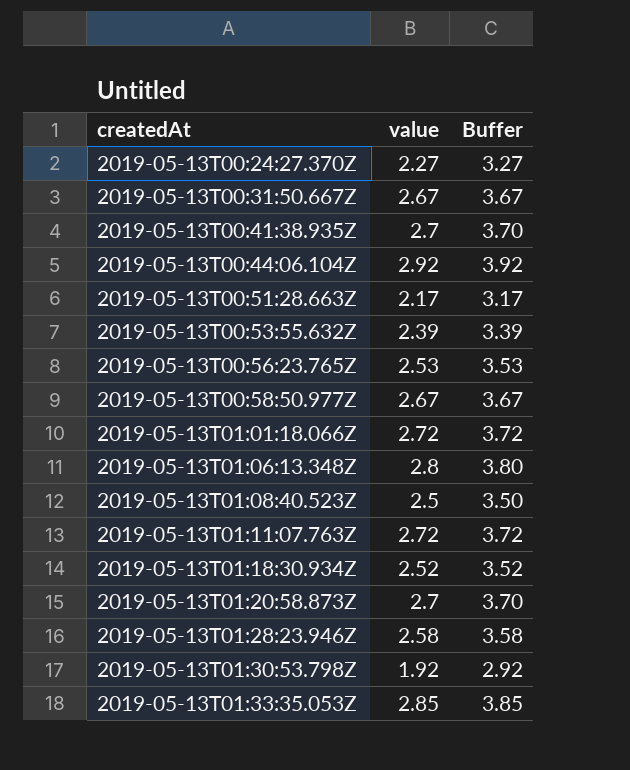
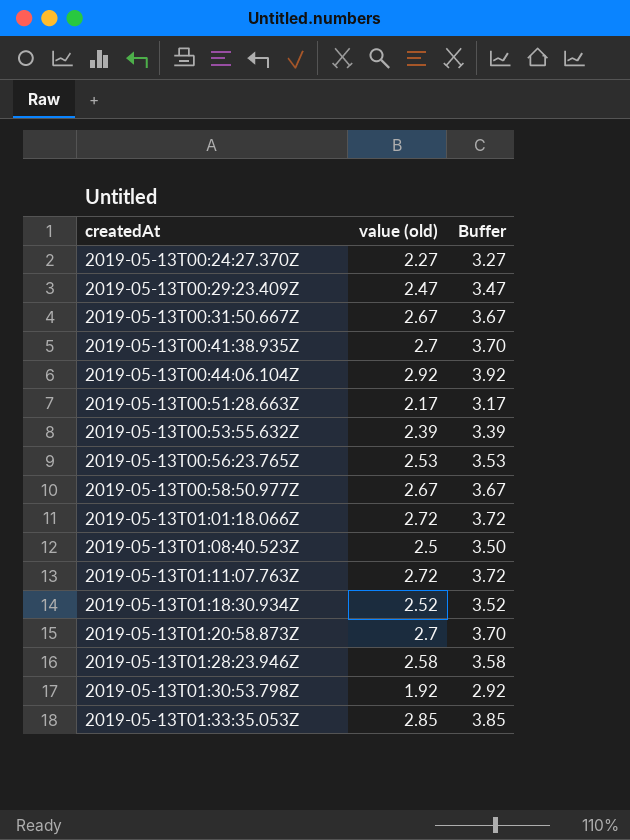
column name: value -> value (old)
row 2019-05-13T01:06:13.348Z: 2.8 | 3.80 -> none
row 2019-05-13T00:29:23.409Z: none -> 2.47 | 3.47

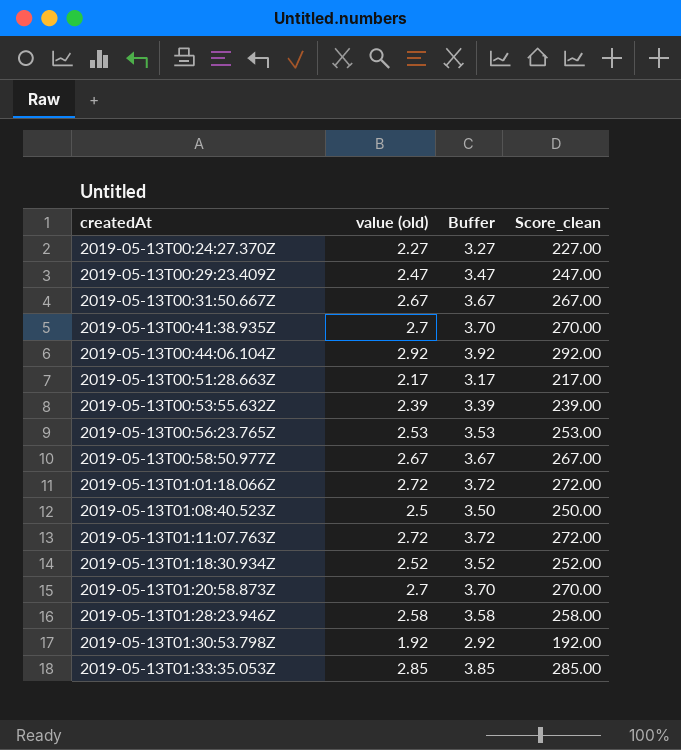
column Score_clean | formula: none -> [value (old)] * 100

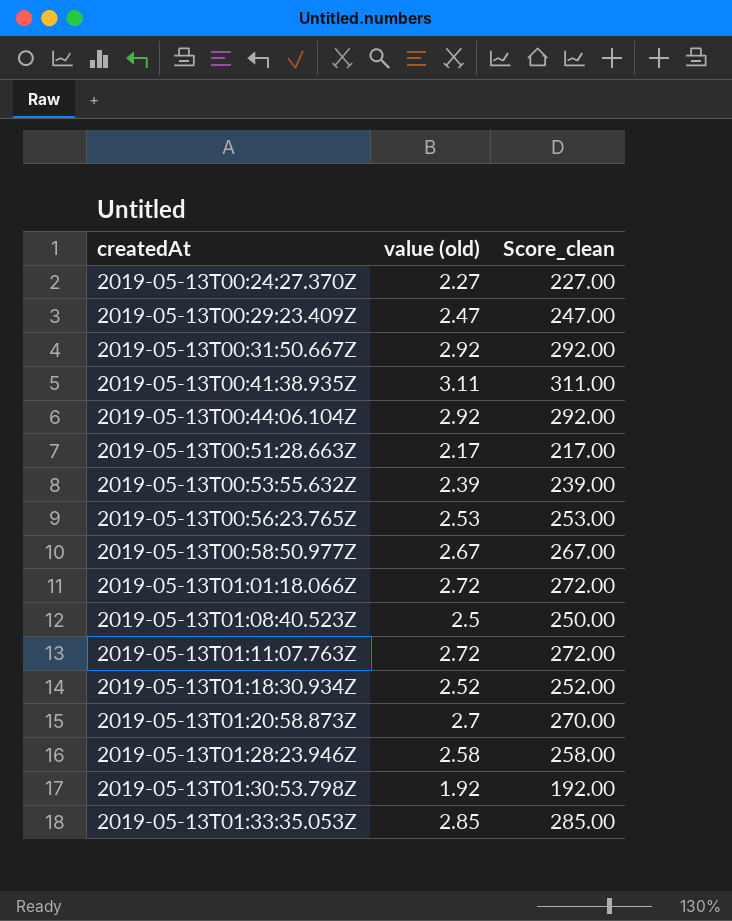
column Buffer | formula: [value (old)] + 1 -> none
2019-05-13T00:31:50.667Z | value (old): 2.67 -> 2.92
2019-05-13T00:31:50.667Z | Score_clean: 267.00 -> 292.00
2019-05-13T00:41:38.935Z | value (old): 2.7 -> 3.11
2019-05-13T00:41:38.935Z | Score_clean: 270.00 -> 311.00

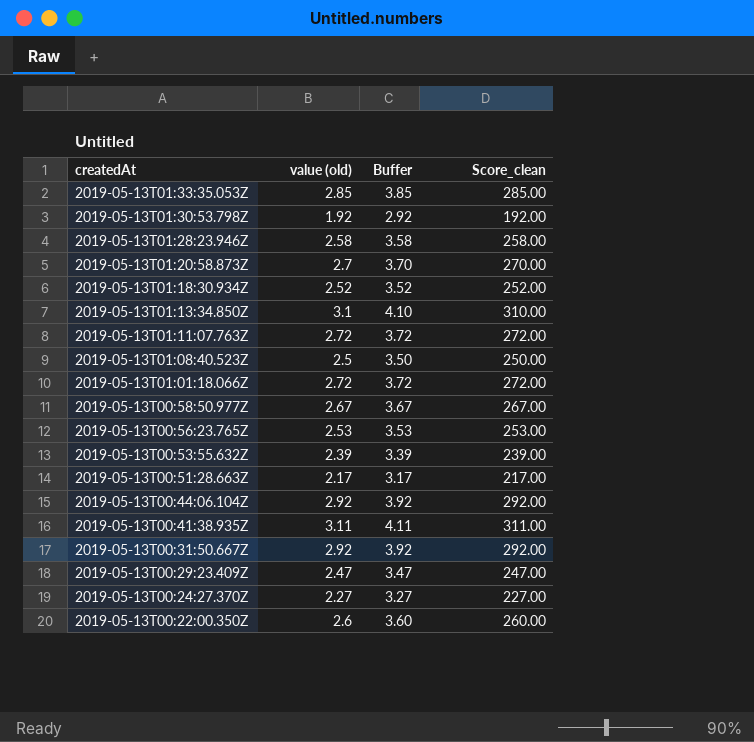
row order: createdAt ascending -> createdAt descending
column Buffer | formula: none -> [value (old)] + 1
row 2019-05-13T01:13:34.850Z: none -> 3.1 | 4.10 | 310.00
row 2019-05-13T00:22:00.350Z: none -> 2.6 | 3.60 | 260.00

